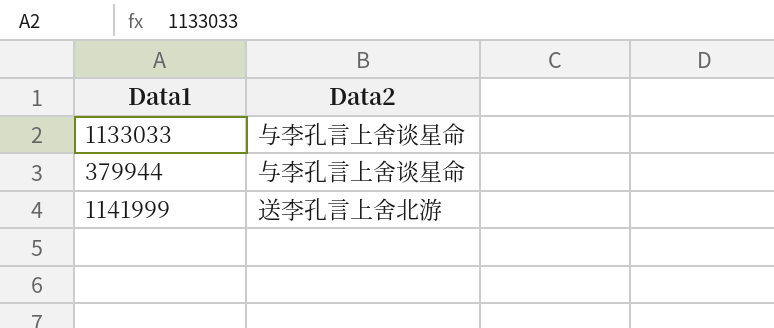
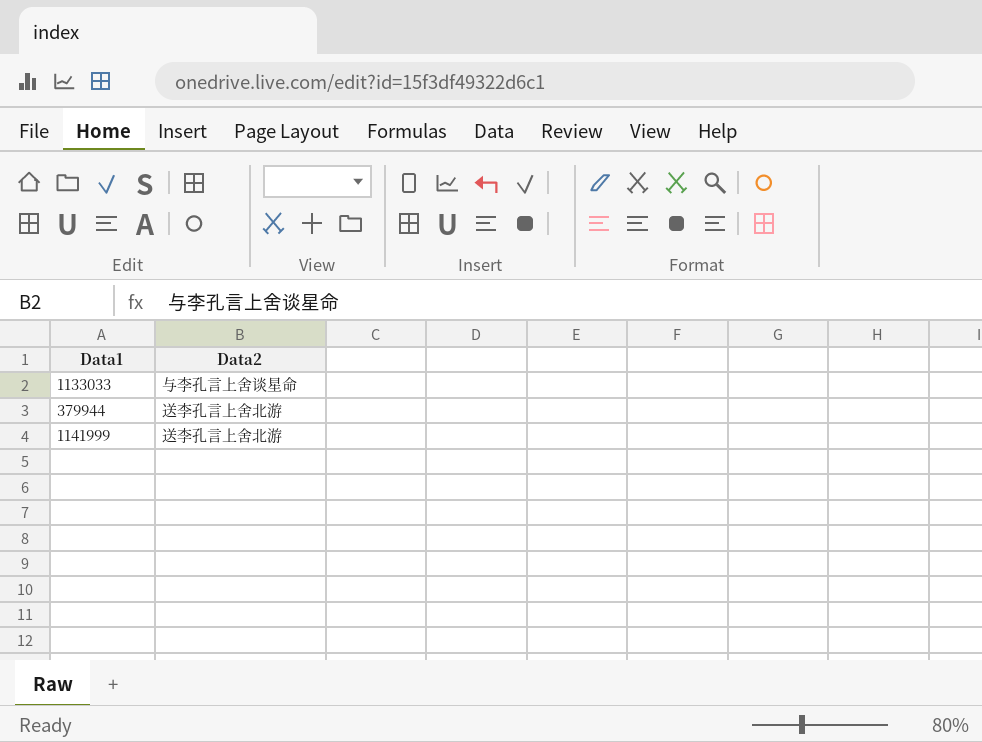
379944 | Data2: 与李孔言上舍谈星命 -> 送李孔言上舍北游

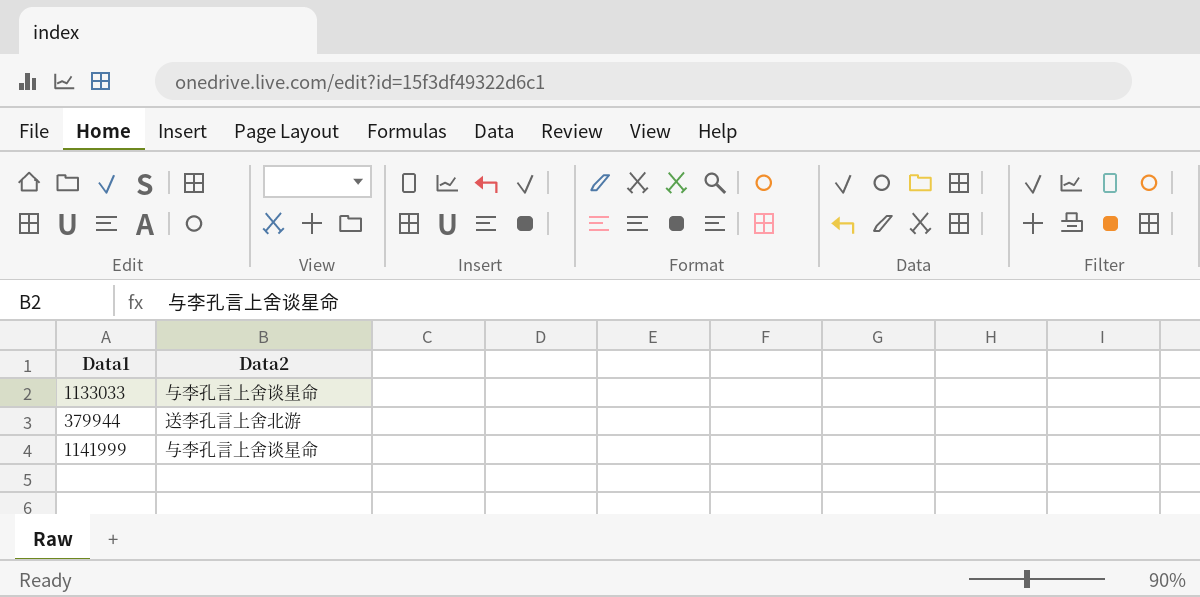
1141999 | Data2: 送李孔言上舍北游 -> 与李孔言上舍谈星命

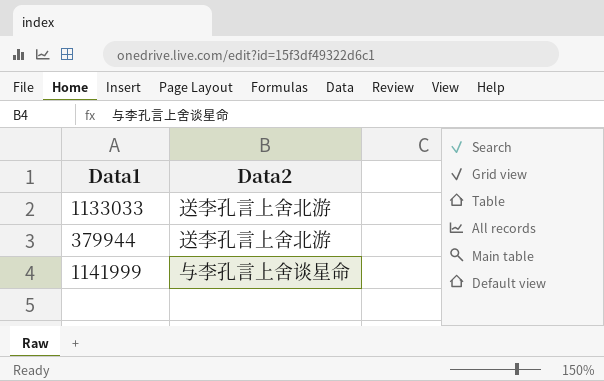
1133033 | Data2: 与李孔言上舍谈星命 -> 送李孔言上舍北游

